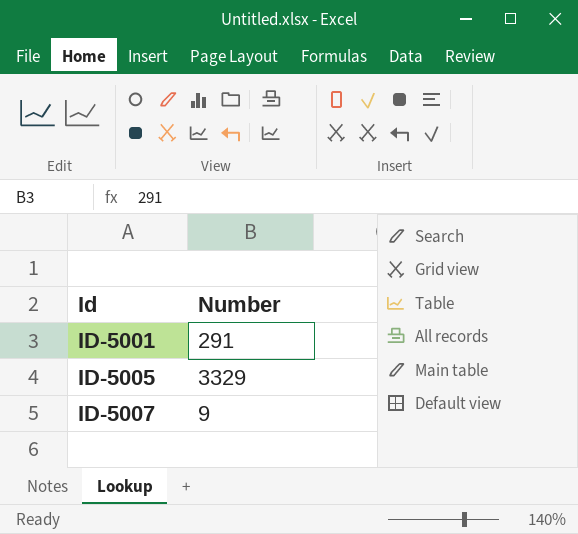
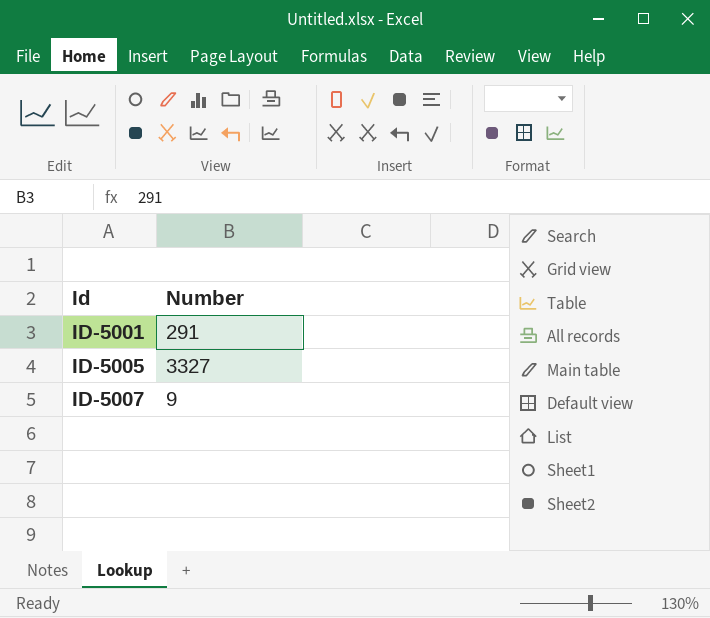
ID-5005 | Number: 3329 -> 3327

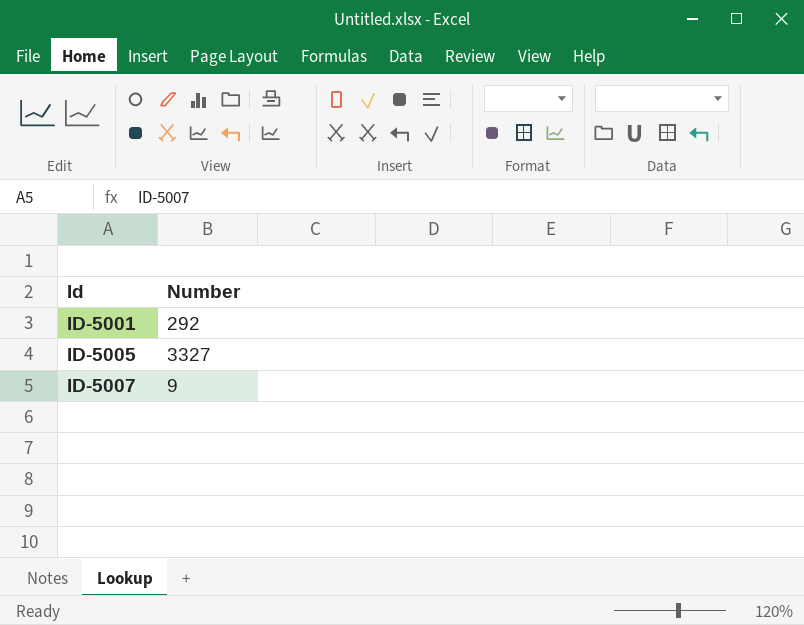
ID-5001 | Number: 291 -> 292

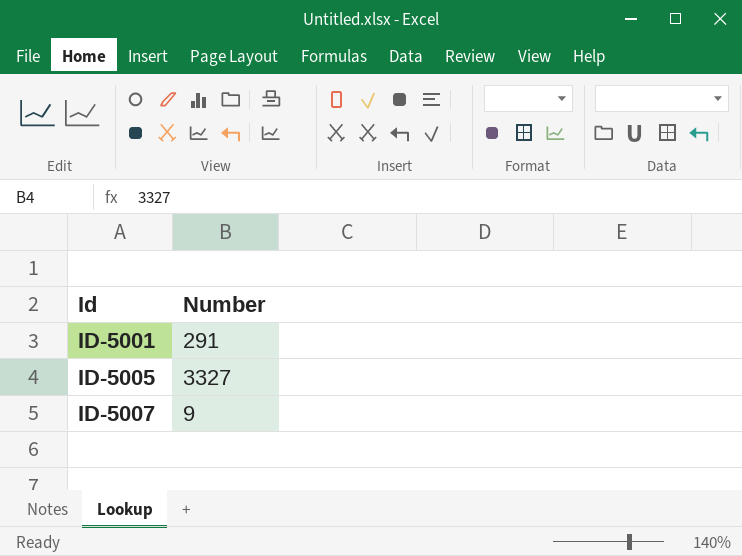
ID-5001 | Number: 292 -> 291

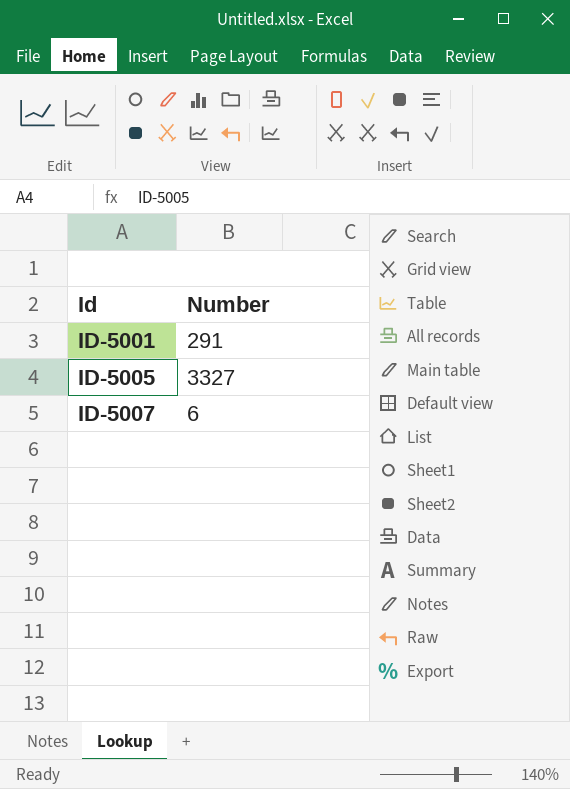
ID-5007 | Number: 9 -> 6

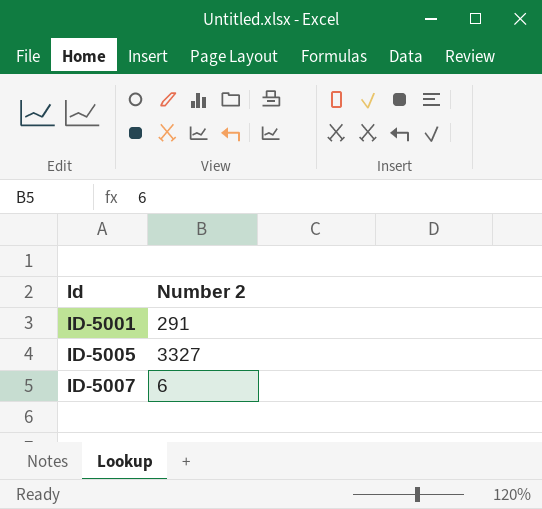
column name: Number -> Number 2

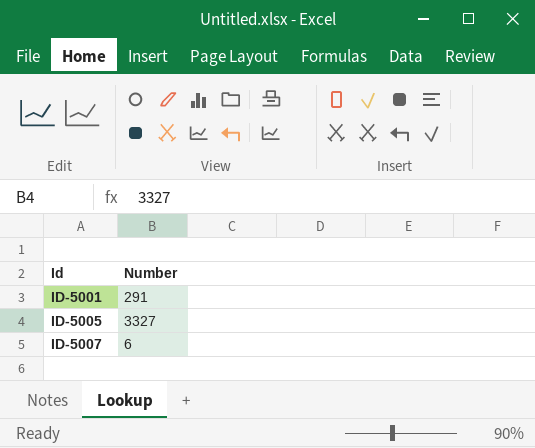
column name: Number 2 -> Number

